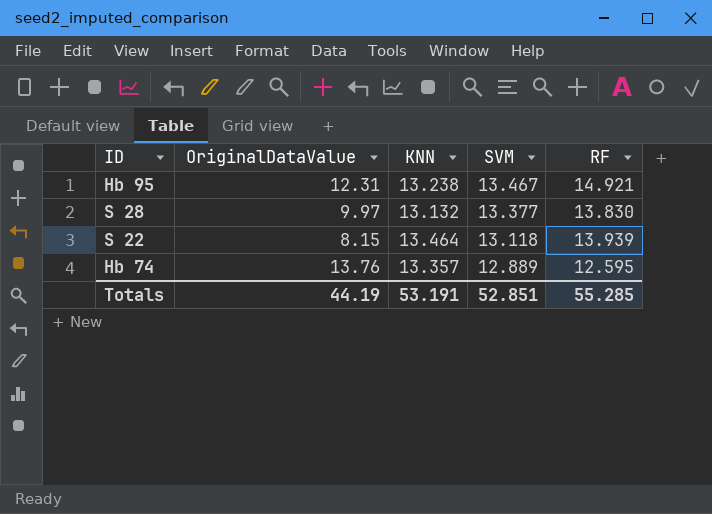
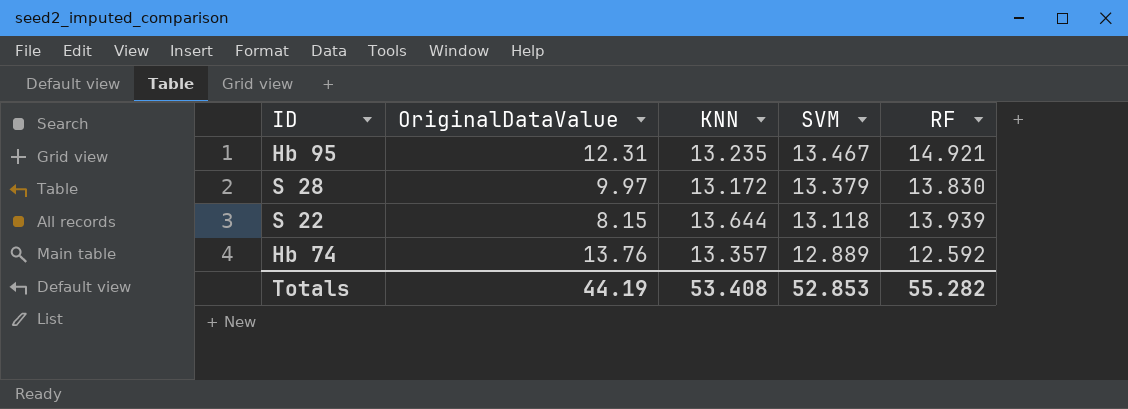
Hb 95 | KNN: 13.238 -> 13.235
S 28 | KNN: 13.132 -> 13.172
S 28 | SVM: 13.377 -> 13.379
S 22 | KNN: 13.464 -> 13.644
Hb 74 | RF: 12.595 -> 12.592
Totals | KNN: 53.191 -> 53.408
Totals | SVM: 52.851 -> 52.853
Totals | RF: 55.285 -> 55.282

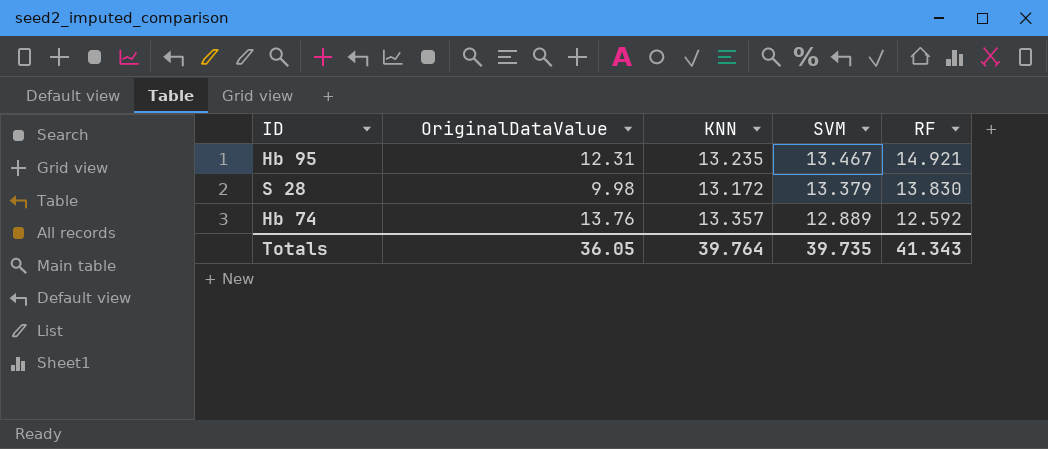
row S 22: 8.15 | 13.644 | 13.118 | 13.939 -> none
S 28 | OriginalDataValue: 9.97 -> 9.98
Totals | OriginalDataValue: 44.19 -> 36.05
Totals | KNN: 53.408 -> 39.764
Totals | SVM: 52.853 -> 39.735
Totals | RF: 55.282 -> 41.343

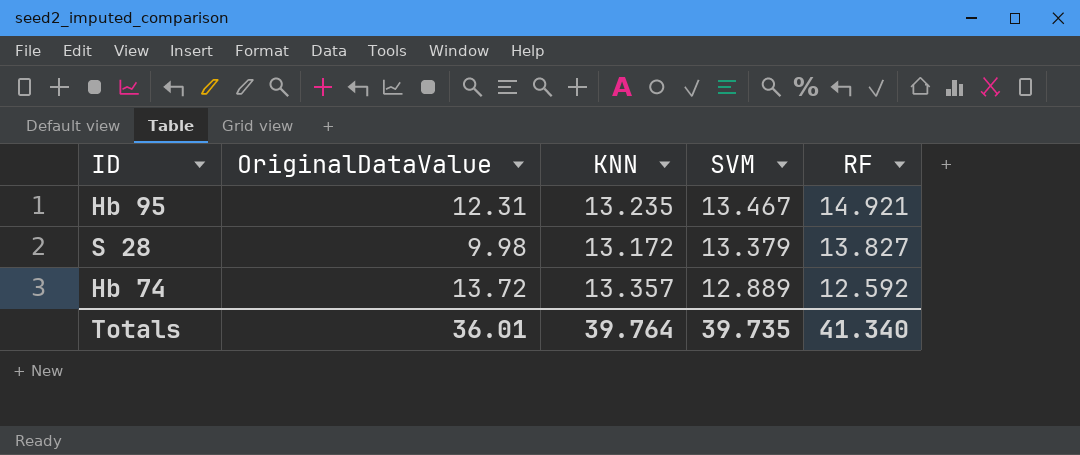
S 28 | RF: 13.830 -> 13.827
Hb 74 | OriginalDataValue: 13.76 -> 13.72
Totals | OriginalDataValue: 36.05 -> 36.01
Totals | RF: 41.343 -> 41.340

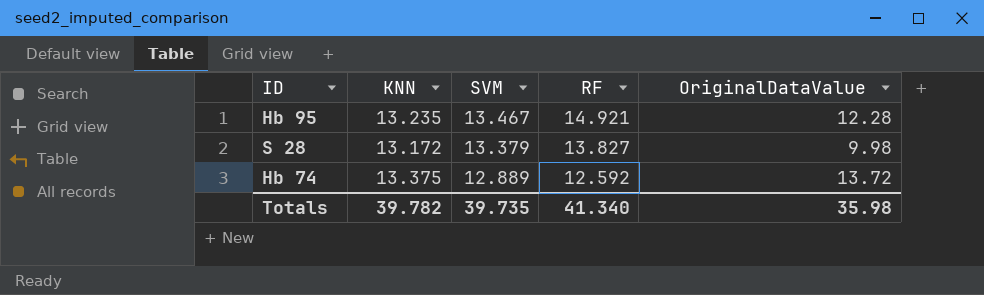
column OriginalDataValue | position: 2 -> 5
Hb 95 | OriginalDataValue: 12.31 -> 12.28
Hb 74 | KNN: 13.357 -> 13.375
Totals | KNN: 39.764 -> 39.782
Totals | OriginalDataValue: 36.01 -> 35.98

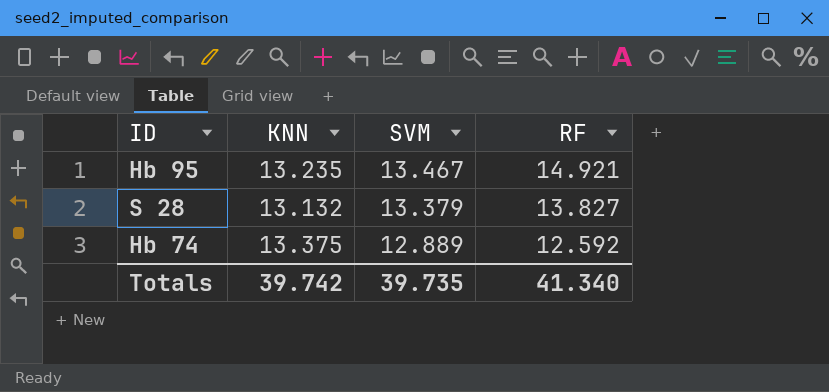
column OriginalDataValue | position: 5 -> none
S 28 | KNN: 13.172 -> 13.132
Totals | KNN: 39.782 -> 39.742

